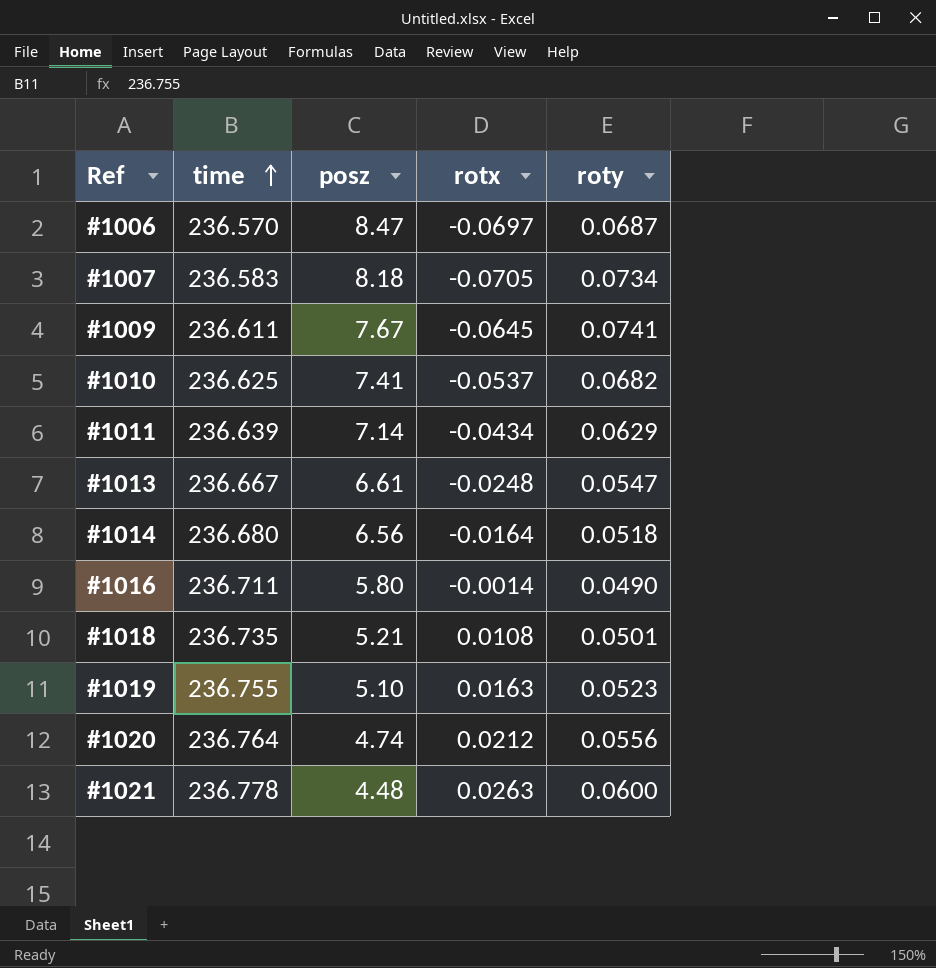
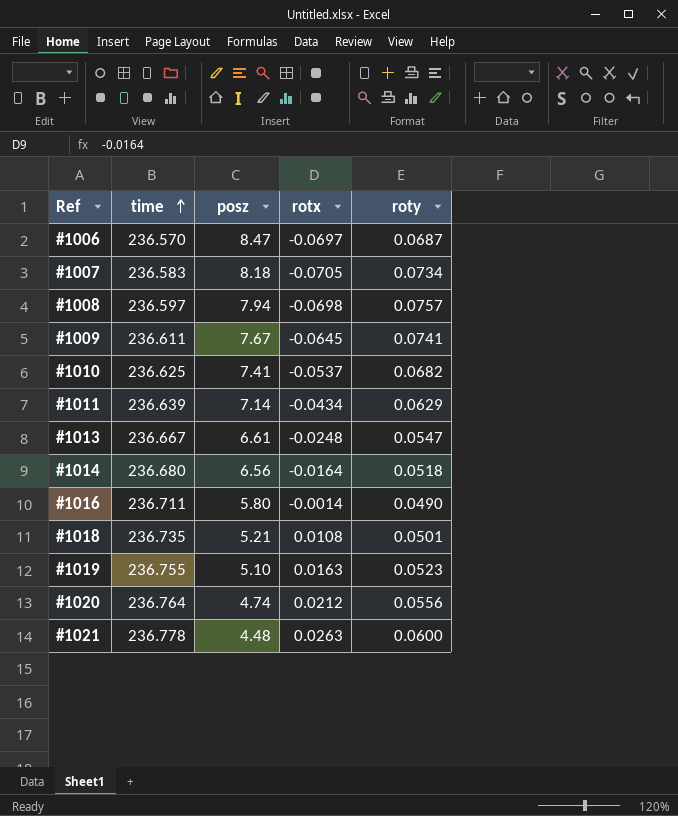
row #1008: none -> 236.597 | 7.94 | -0.0698 | 0.0757

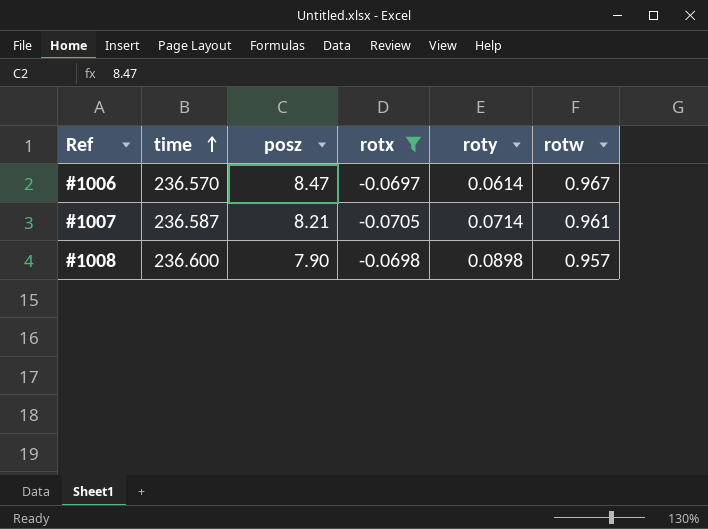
filter: none -> rotx <= -0.0697
column rotw | position: none -> 6
#1006 | roty: 0.0687 -> 0.0614
#1007 | time: 236.583 -> 236.587
#1007 | posz: 8.18 -> 8.21
#1007 | roty: 0.0734 -> 0.0714
#1008 | time: 236.597 -> 236.600
#1008 | posz: 7.94 -> 7.90
#1008 | roty: 0.0757 -> 0.0898

